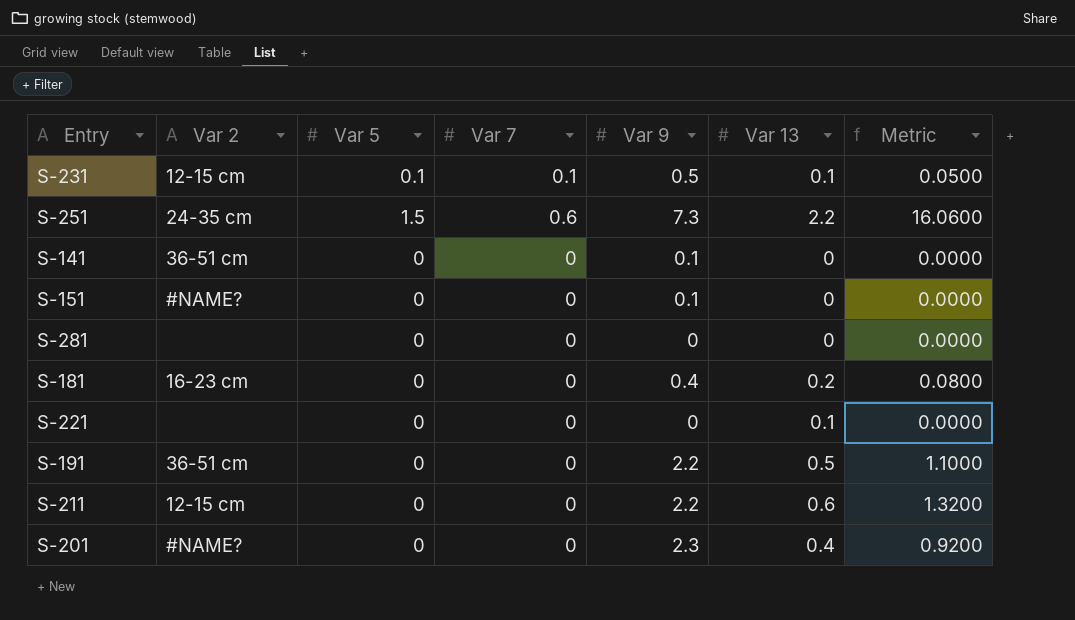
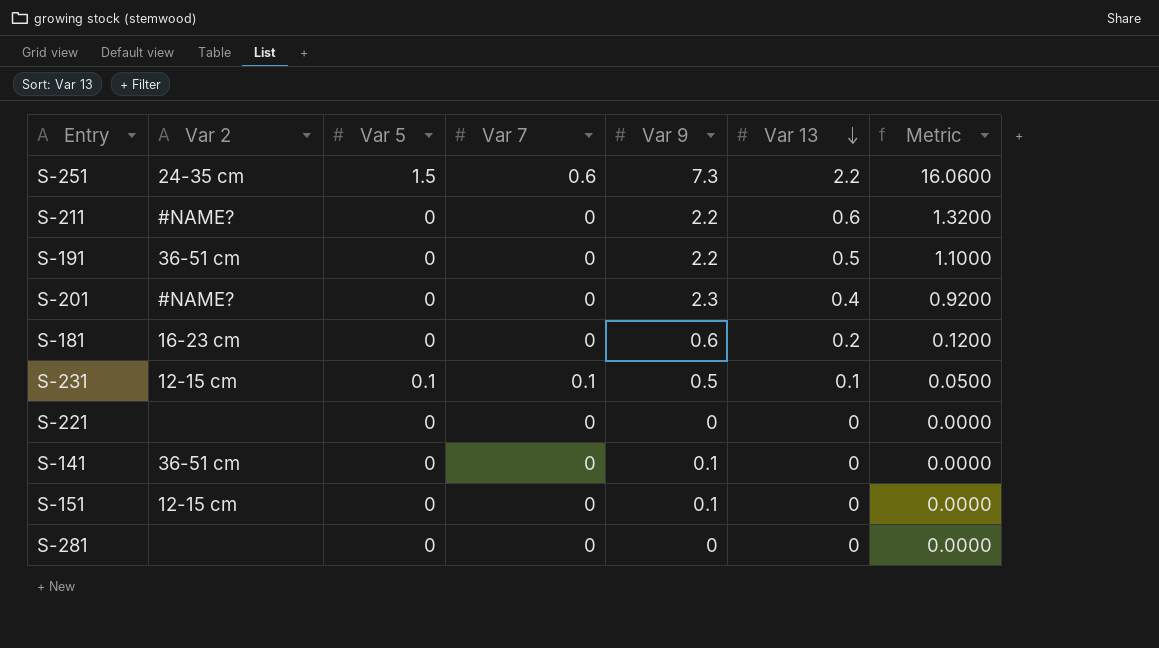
row order: none -> Var 13 descending
S-211 | Var 2: 12-15 cm -> #NAME?
S-181 | Var 9: 0.4 -> 0.6
S-181 | Metric: 0.0800 -> 0.1200
S-221 | Var 13: 0.1 -> 0
S-151 | Var 2: #NAME? -> 12-15 cm

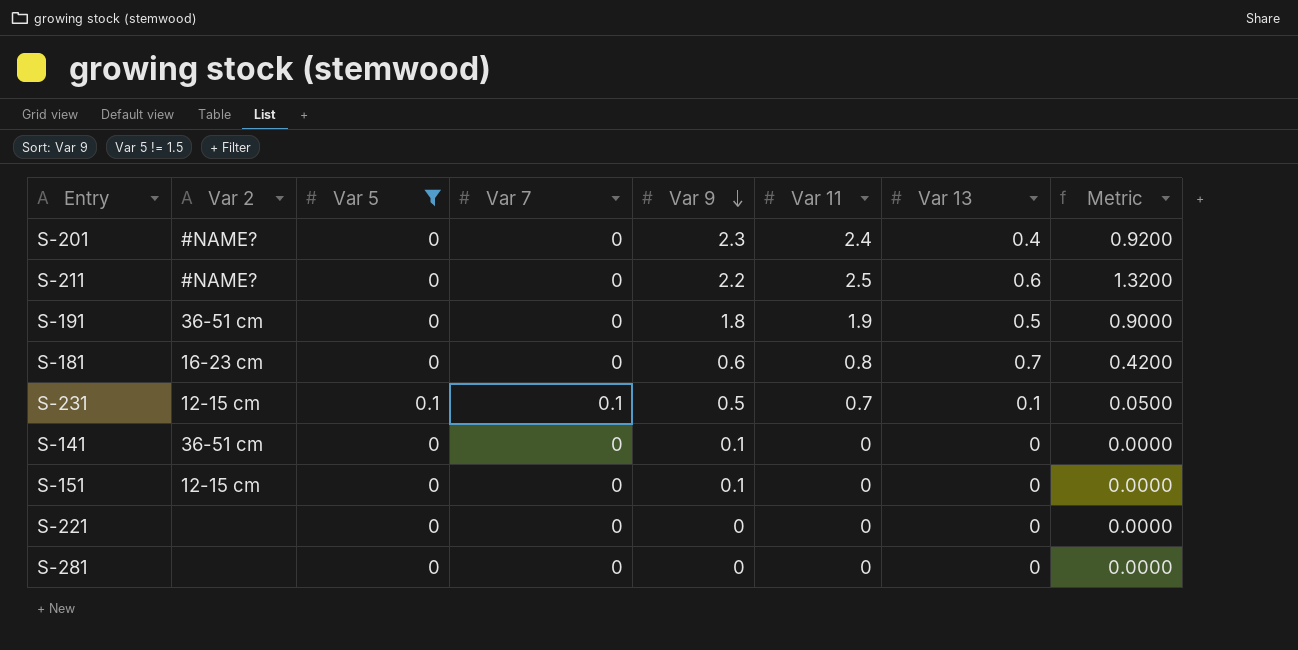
filter: none -> Var 5 != 1.5
row order: Var 13 descending -> Var 9 descending
column Var 11 | position: none -> 6
S-191 | Var 9: 2.2 -> 1.8
S-191 | Metric: 1.1000 -> 0.9000
S-181 | Var 13: 0.2 -> 0.7
S-181 | Metric: 0.1200 -> 0.4200

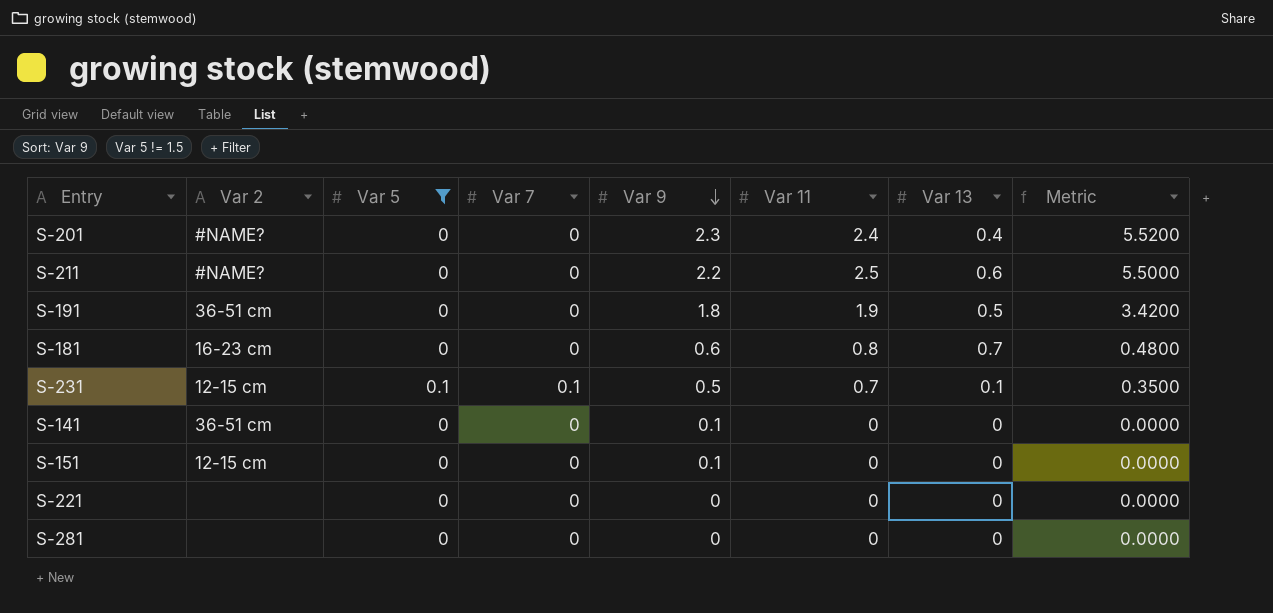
column Metric | formula: [Var 9] * [Var 13] -> [Var 9] * [Var 11]

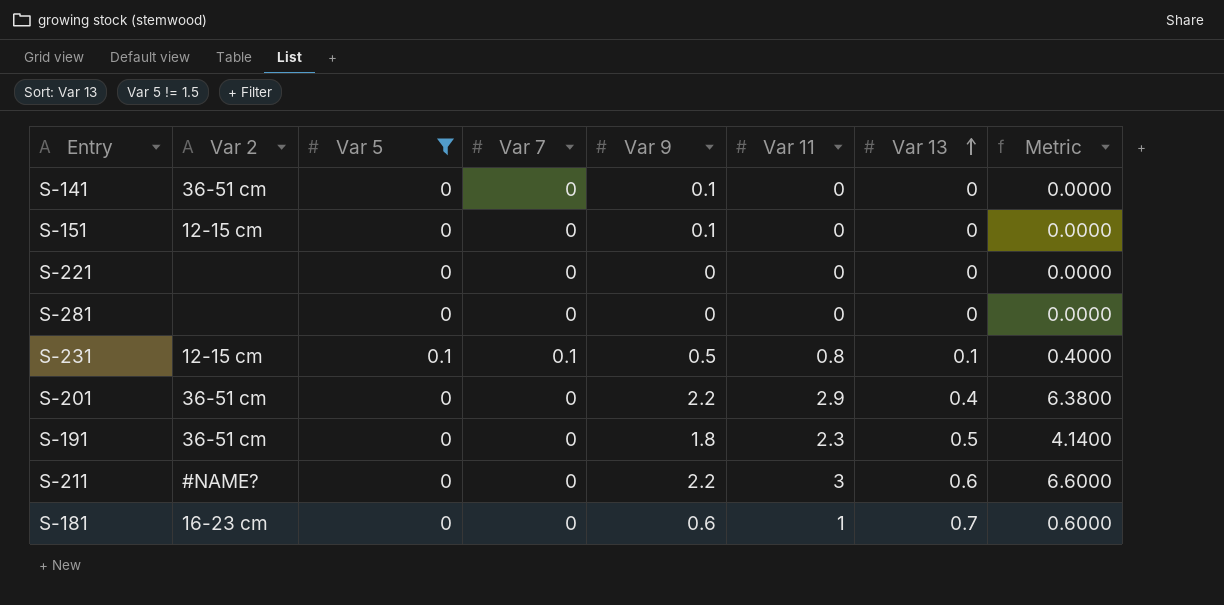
row order: Var 9 descending -> Var 13 ascending
S-231 | Var 11: 0.7 -> 0.8
S-231 | Metric: 0.3500 -> 0.4000
S-201 | Var 2: #NAME? -> 36-51 cm
S-201 | Var 9: 2.3 -> 2.2
S-201 | Var 11: 2.4 -> 2.9
S-201 | Metric: 5.5200 -> 6.3800
S-191 | Var 11: 1.9 -> 2.3
S-191 | Metric: 3.4200 -> 4.1400
S-211 | Var 11: 2.5 -> 3
S-211 | Metric: 5.5000 -> 6.6000
S-181 | Var 11: 0.8 -> 1
S-181 | Metric: 0.4800 -> 0.6000

